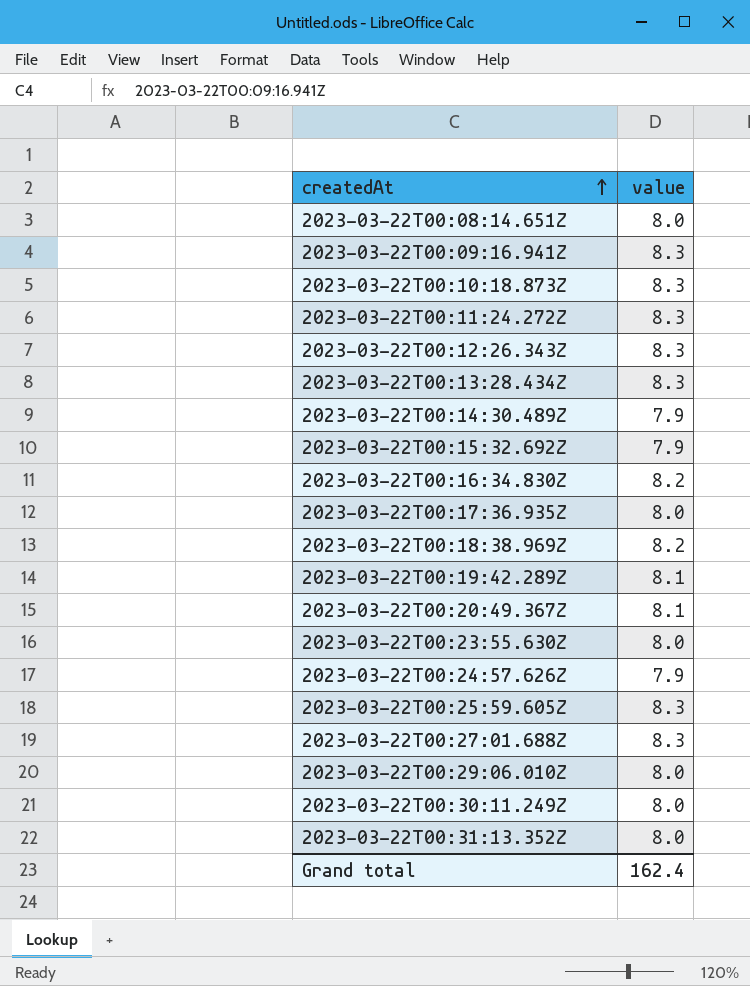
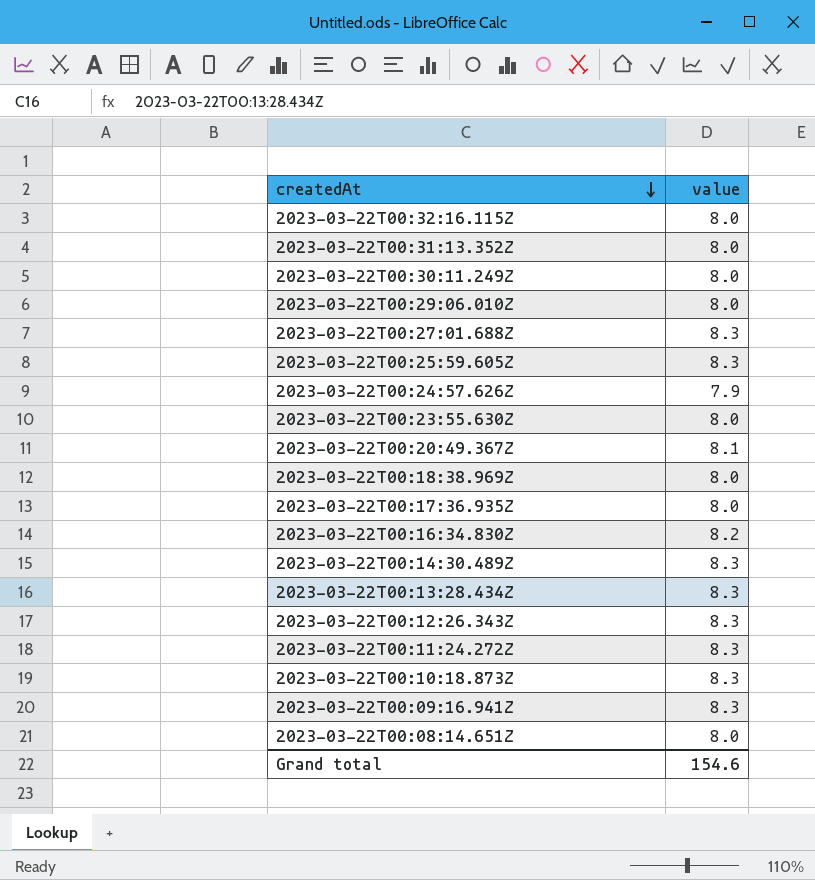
row order: createdAt ascending -> createdAt descending
row 2023-03-22T00:15:32.692Z: 7.9 -> none
row 2023-03-22T00:19:42.289Z: 8.1 -> none
row 2023-03-22T00:32:16.115Z: none -> 8.0
2023-03-22T00:18:38.969Z | value: 8.2 -> 8.0
2023-03-22T00:14:30.489Z | value: 7.9 -> 8.3
Grand total | value: 162.4 -> 154.6

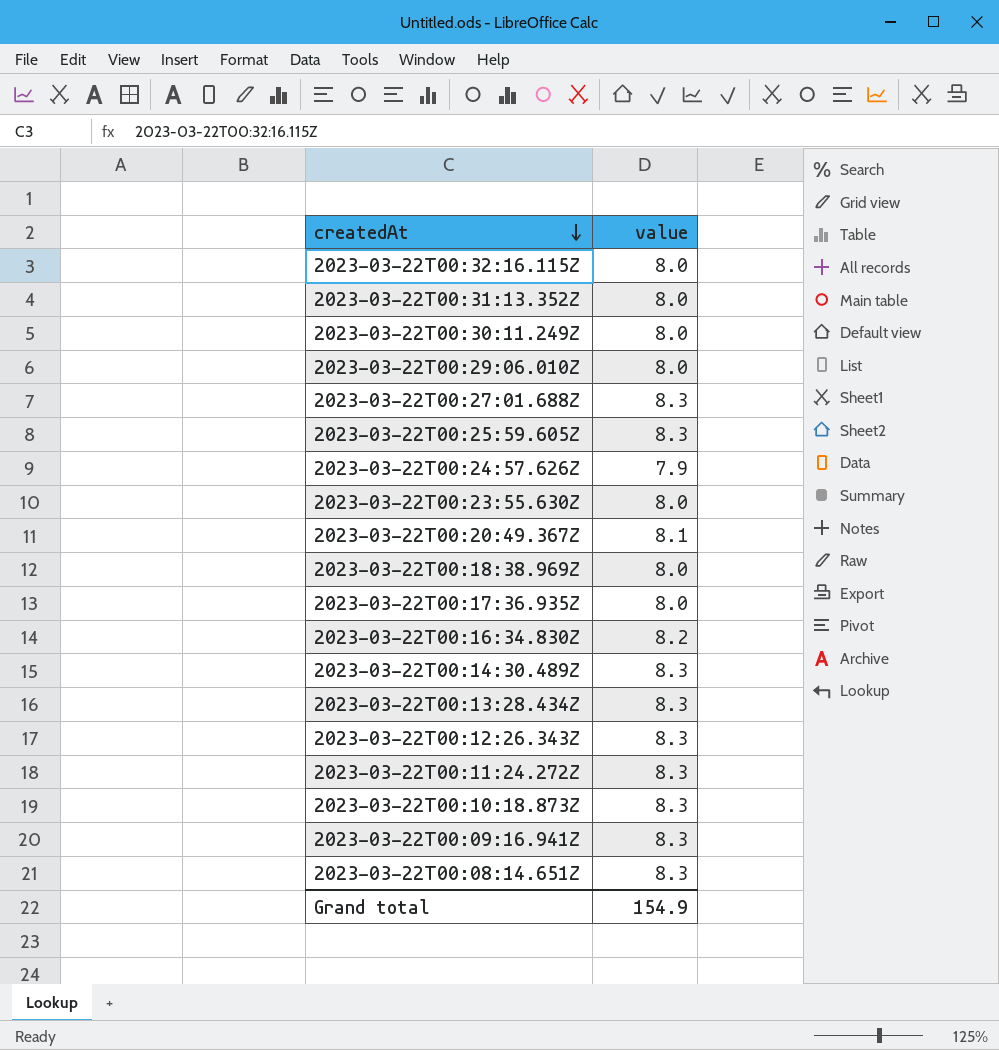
2023-03-22T00:08:14.651Z | value: 8.0 -> 8.3
Grand total | value: 154.6 -> 154.9

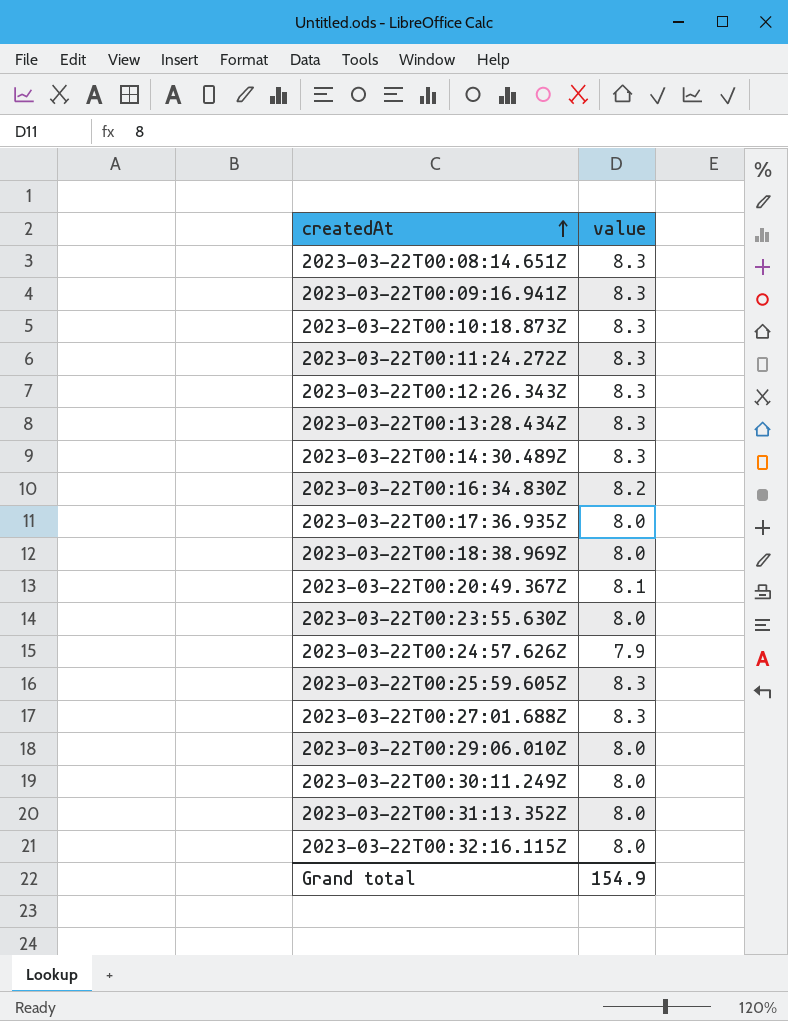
row order: createdAt descending -> createdAt ascending

